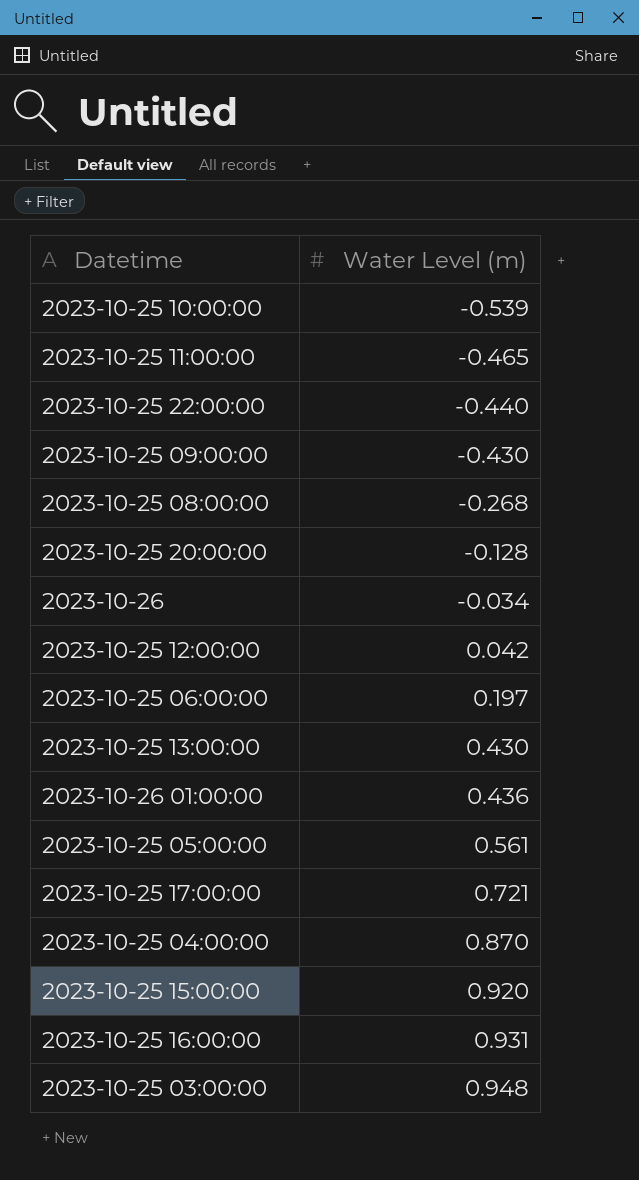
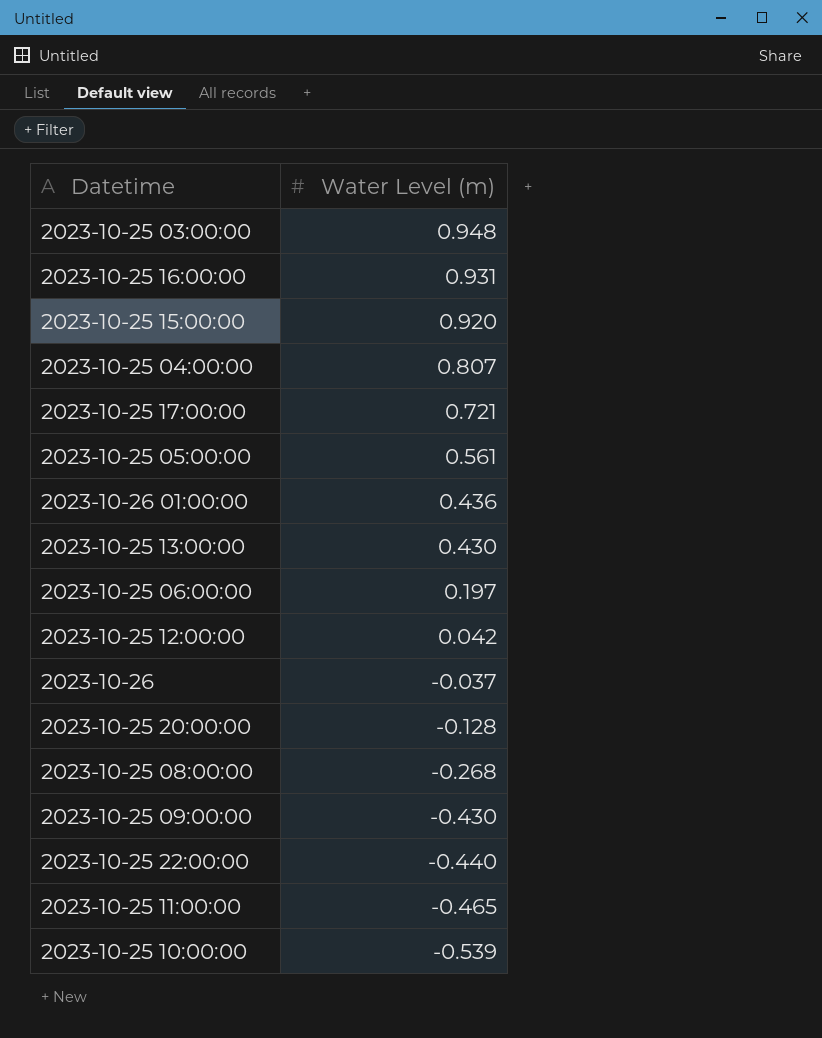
row order: Water Level (m) ascending -> Water Level (m) descending
2023-10-25 04:00:00 | Water Level (m): 0.870 -> 0.807
2023-10-26 | Water Level (m): -0.034 -> -0.037

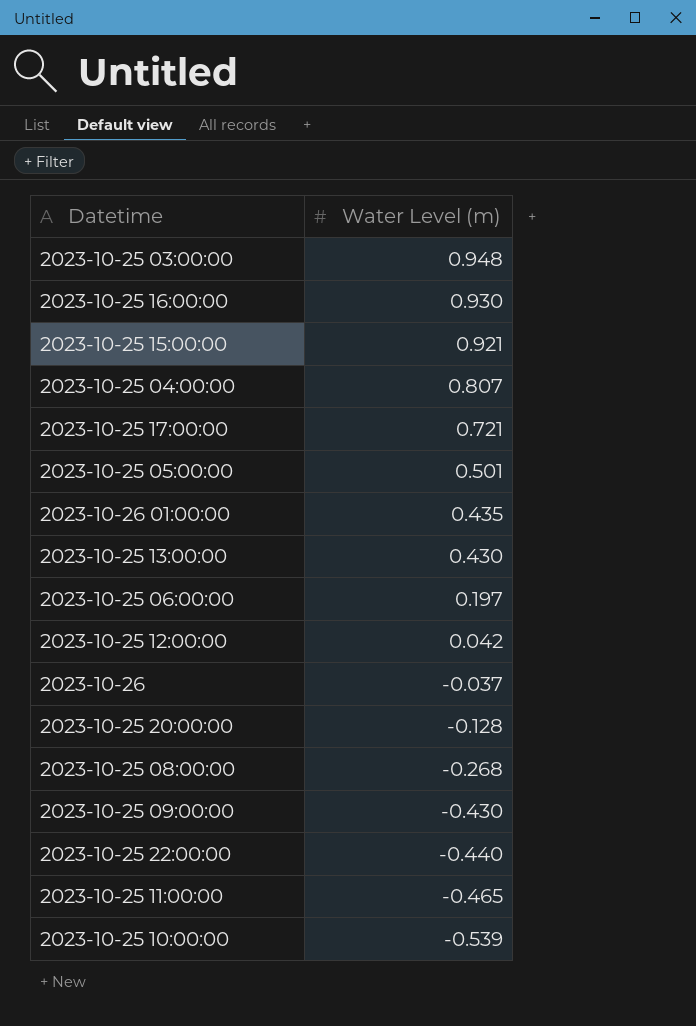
2023-10-25 16:00:00 | Water Level (m): 0.931 -> 0.930
2023-10-25 15:00:00 | Water Level (m): 0.920 -> 0.921
2023-10-25 05:00:00 | Water Level (m): 0.561 -> 0.501
2023-10-26 01:00:00 | Water Level (m): 0.436 -> 0.435

